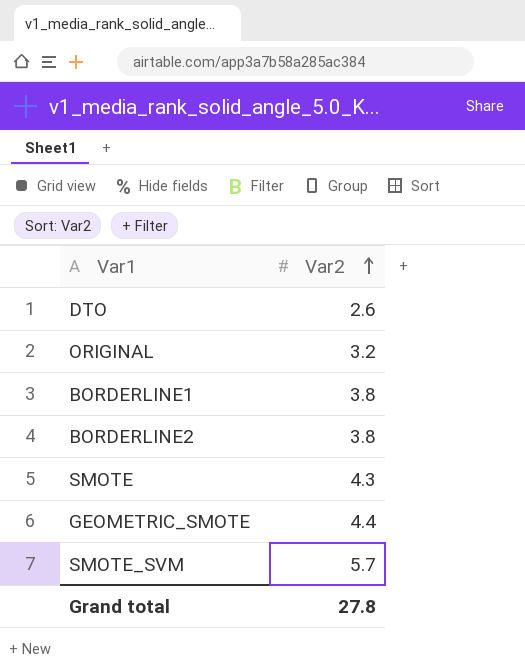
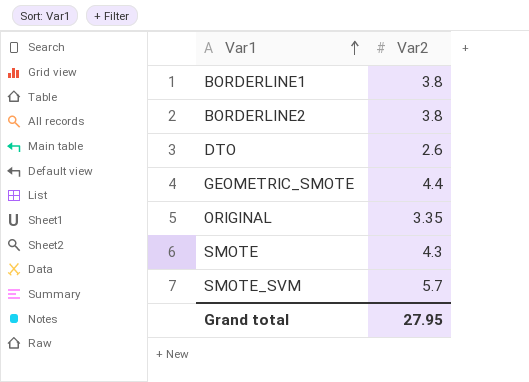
row order: Var2 ascending -> Var1 ascending
ORIGINAL | Var2: 3.2 -> 3.35
Grand total | Var2: 27.8 -> 27.95

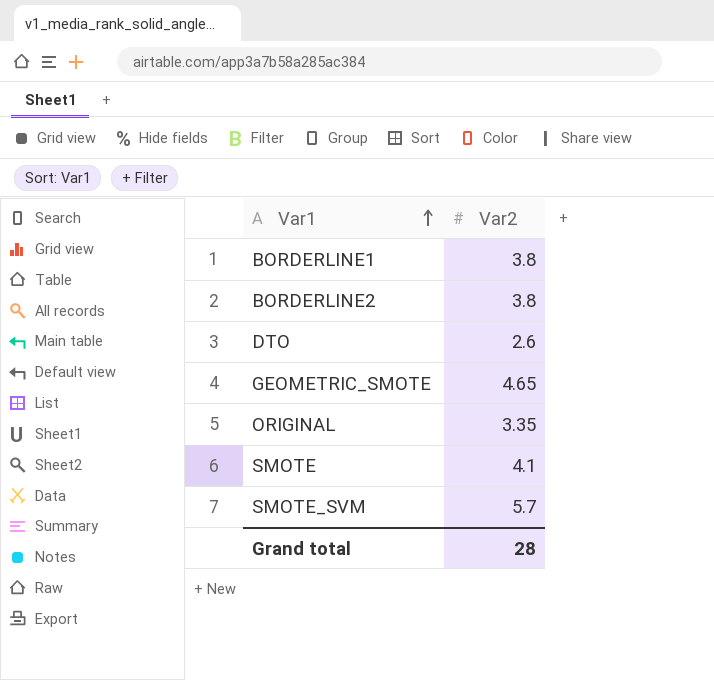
GEOMETRIC_SMOTE | Var2: 4.4 -> 4.65
SMOTE | Var2: 4.3 -> 4.1
Grand total | Var2: 27.95 -> 28

